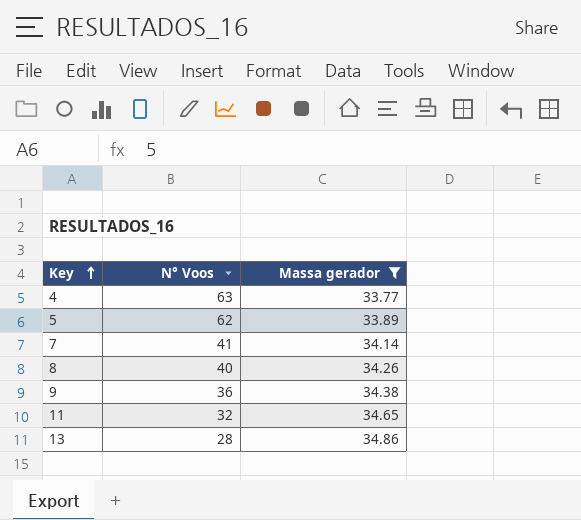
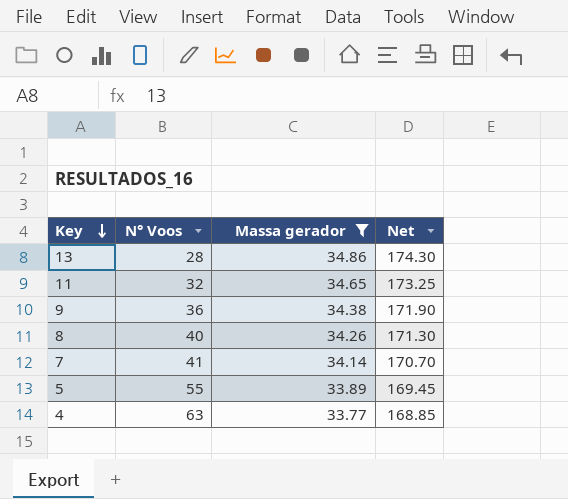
row order: Key ascending -> Key descending
column Net | formula: none -> [Massa gerador] * 5
5 | N° Voos: 62 -> 55

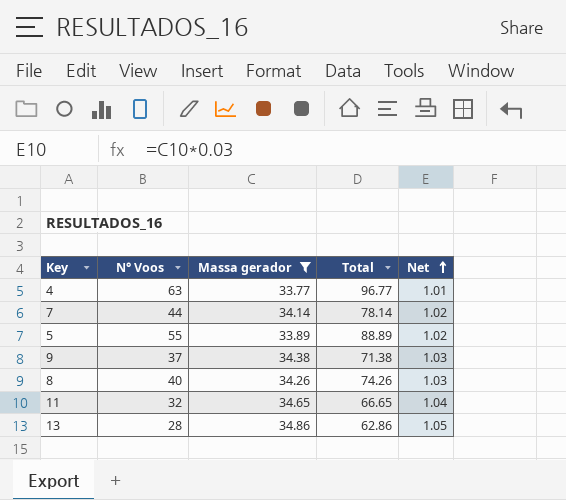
row order: Key descending -> Net ascending
column Total | formula: none -> [N° Voos] + [Massa gerador]
column Net | formula: [Massa gerador] * 5 -> [Massa gerador] * 0.03
7 | N° Voos: 41 -> 44
9 | N° Voos: 36 -> 37

